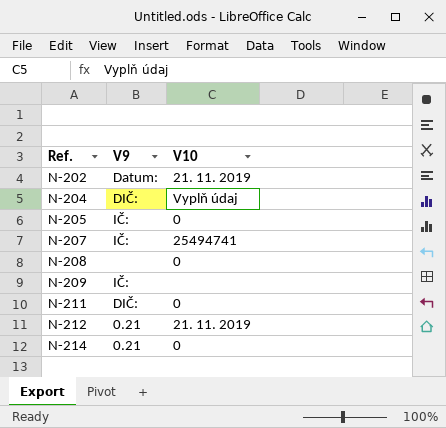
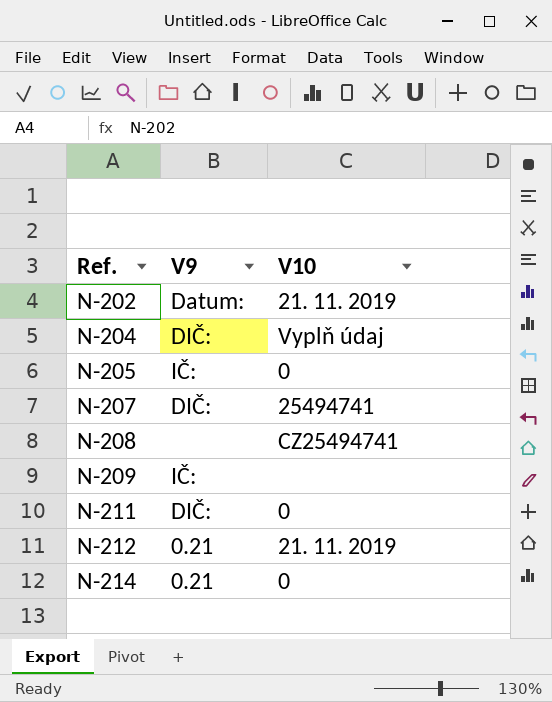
N-207 | V9: IČ: -> DIČ:
N-208 | V10: 0 -> CZ25494741

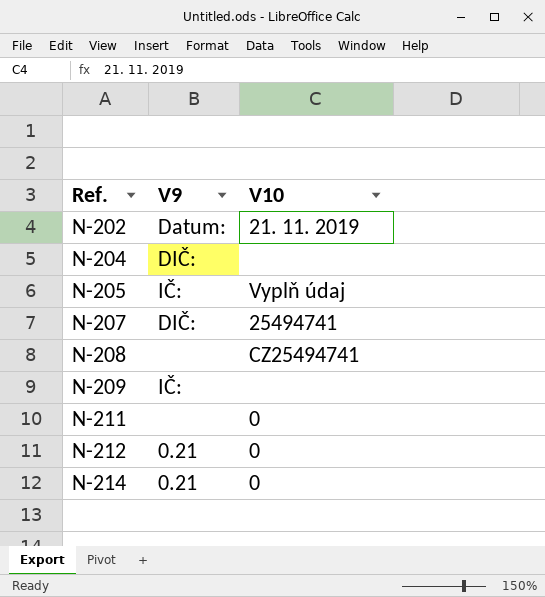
N-204 | V10: Vyplň údaj -> none
N-205 | V10: 0 -> Vyplň údaj
N-211 | V9: DIČ: -> none
N-212 | V10: 21. 11. 2019 -> 0

